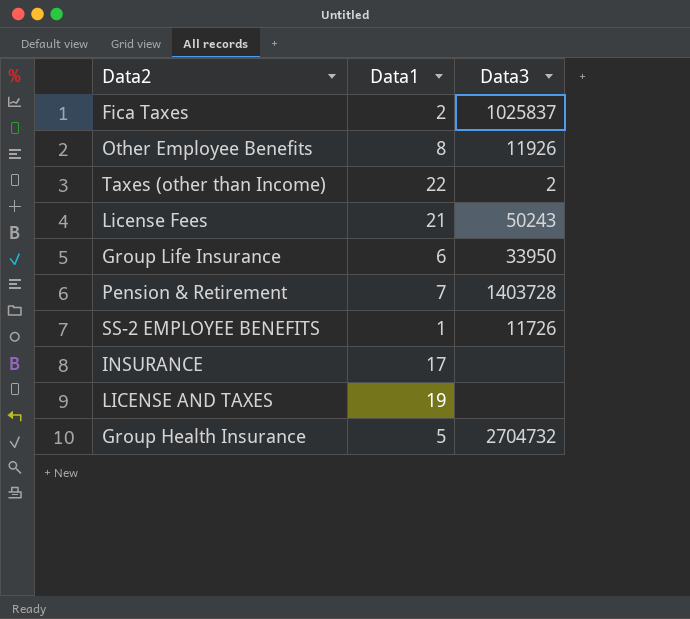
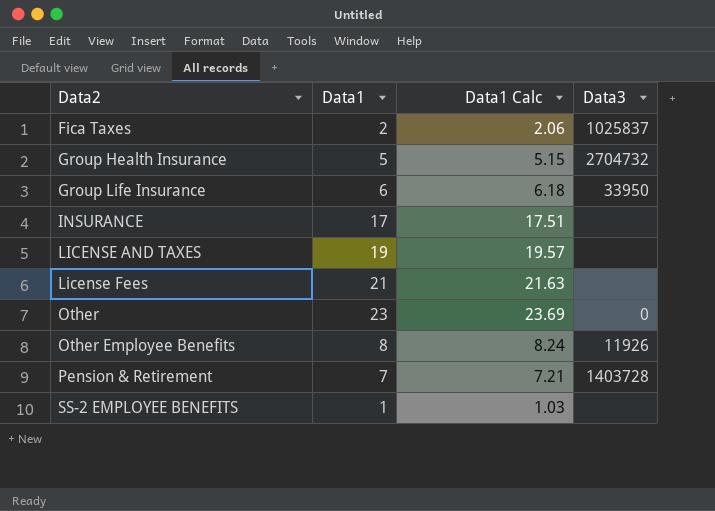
row order: none -> Data2 ascending
column Data1 Calc | formula: none -> [Data1] * 1.03
row Taxes (other than Income): 22 | 2 -> none
License Fees | Data3: 50243 -> none
row Other: none -> 23 | 23.69 | 0
SS-2 EMPLOYEE BENEFITS | Data3: 11726 -> none

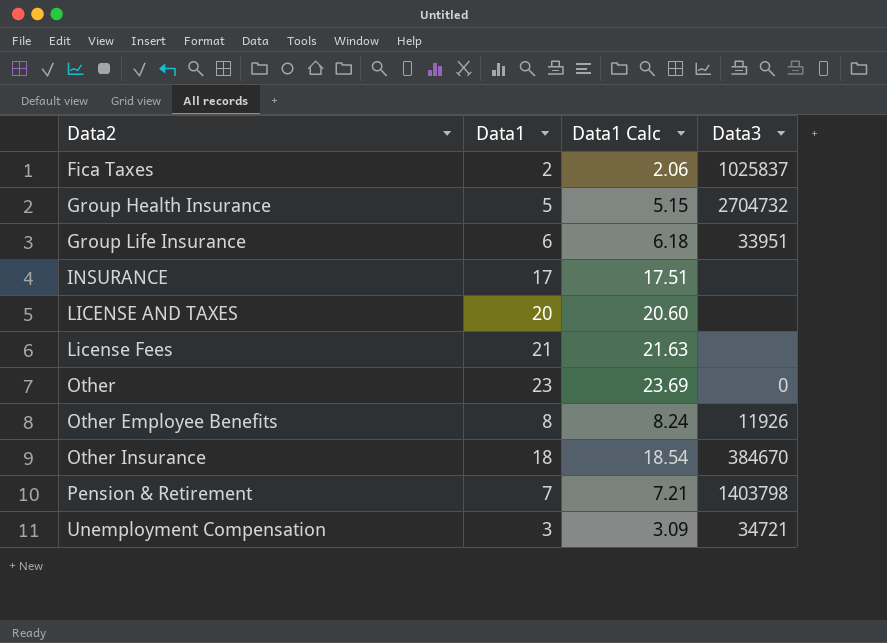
row SS-2 EMPLOYEE BENEFITS: 1 | 1.03 | none -> none
Group Life Insurance | Data3: 33950 -> 33951
LICENSE AND TAXES | Data1: 19 -> 20
LICENSE AND TAXES | Data1 Calc: 19.57 -> 20.60
row Other Insurance: none -> 18 | 18.54 | 384670
Pension & Retirement | Data3: 1403728 -> 1403798
row Unemployment Compensation: none -> 3 | 3.09 | 34721

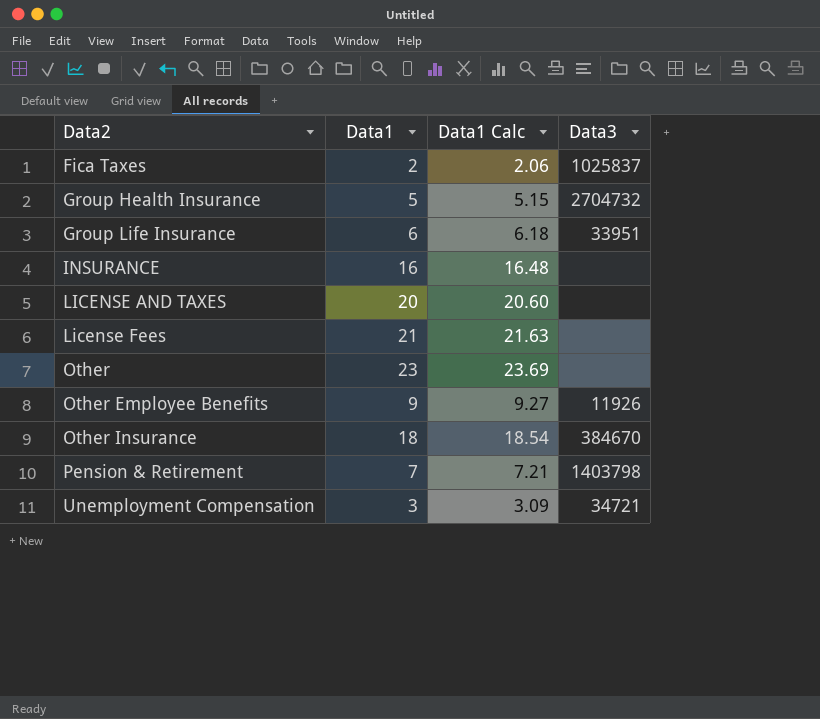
INSURANCE | Data1: 17 -> 16
INSURANCE | Data1 Calc: 17.51 -> 16.48
Other | Data3: 0 -> none
Other Employee Benefits | Data1: 8 -> 9
Other Employee Benefits | Data1 Calc: 8.24 -> 9.27

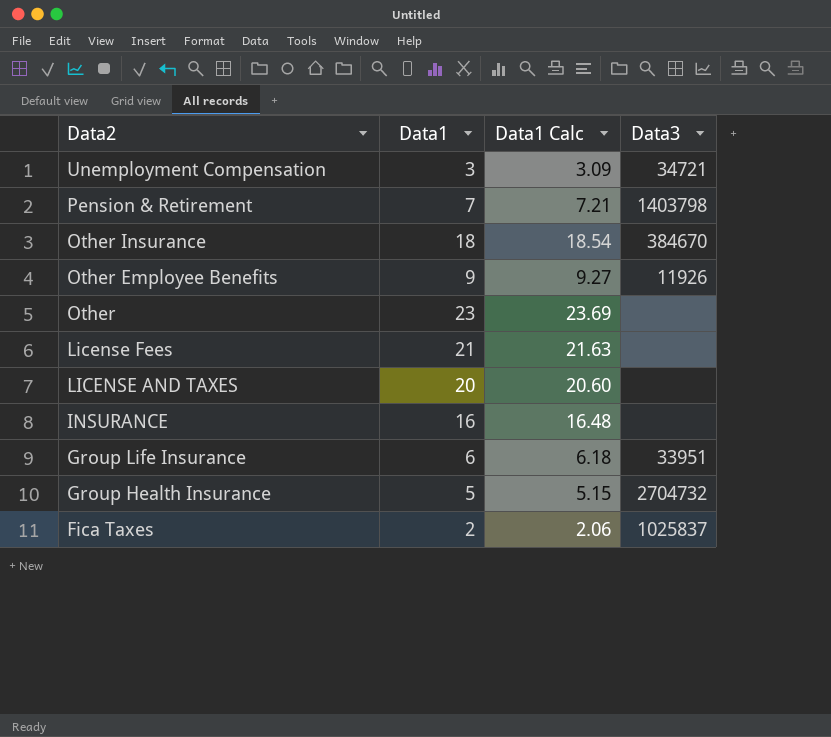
row order: Data2 ascending -> Data2 descending

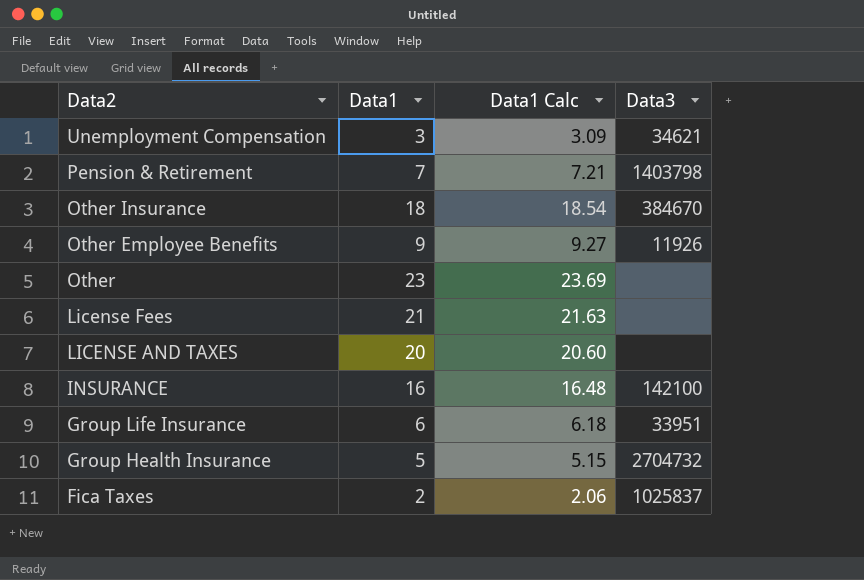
Unemployment Compensation | Data3: 34721 -> 34621
INSURANCE | Data3: none -> 142100

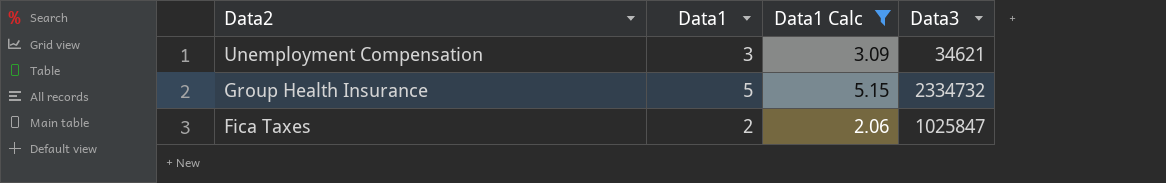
filter: none -> Data1 Calc <= 5.15
Group Health Insurance | Data3: 2704732 -> 2334732
Fica Taxes | Data3: 1025837 -> 1025847

